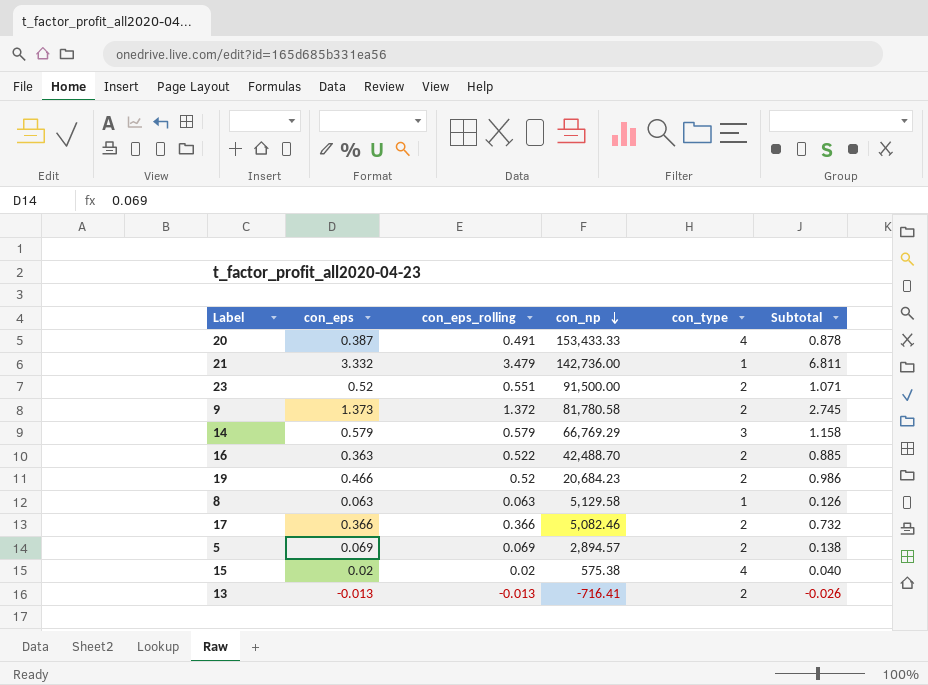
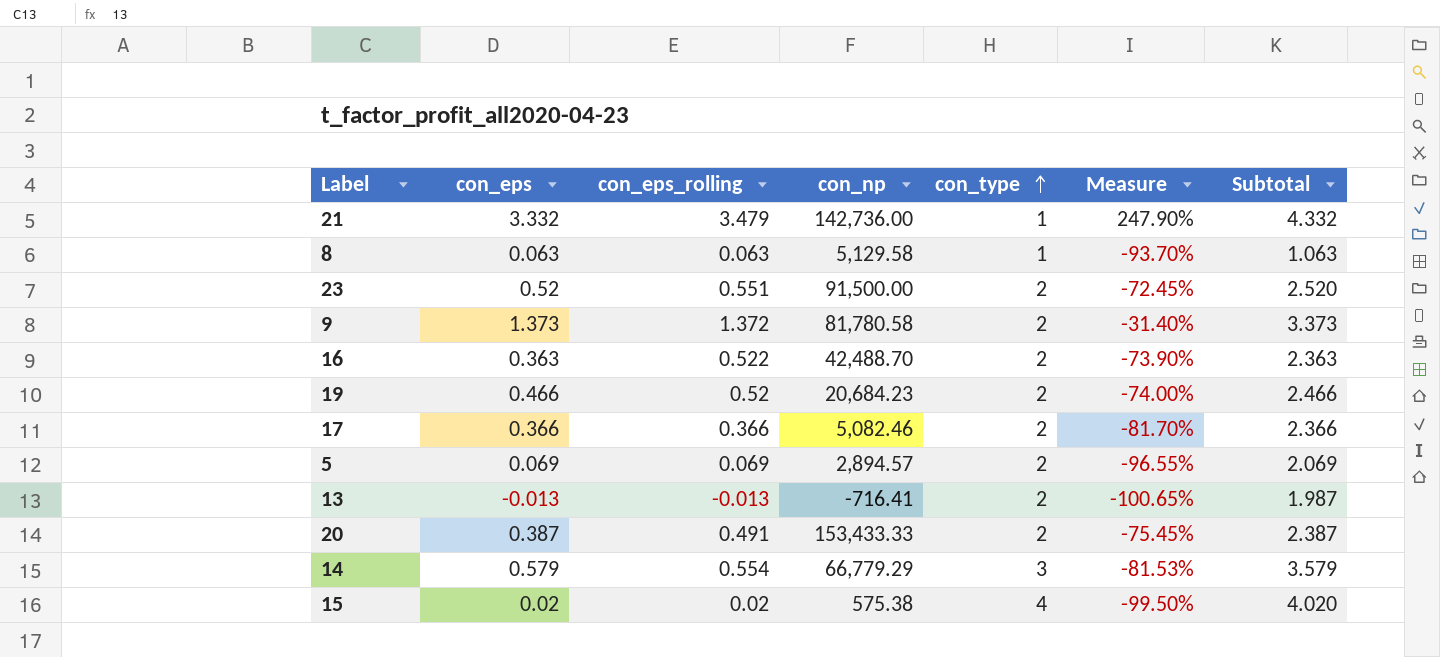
row order: con_np descending -> con_type ascending
column Measure | formula: none -> ([con_eps_rolling] - [con_type]) / [con_type]
column Subtotal | formula: [con_eps] + [con_eps_rolling] -> [con_eps] + [con_type]
20 | con_type: 4 -> 2
14 | con_eps_rolling: 0.579 -> 0.554
14 | con_np: 66,769.29 -> 66,779.29

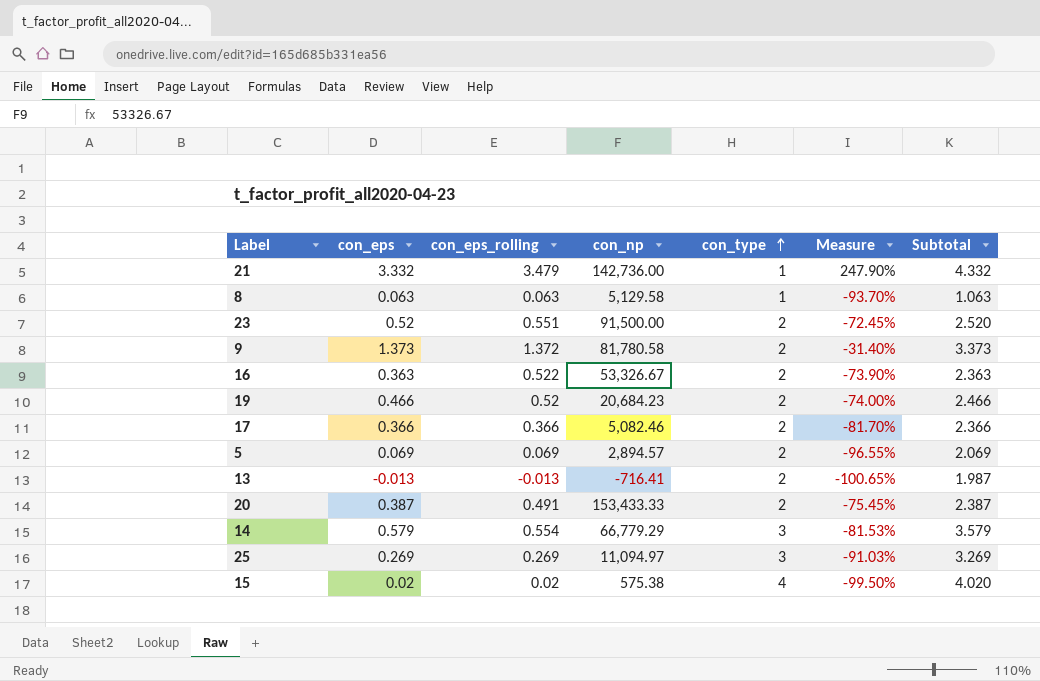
16 | con_np: 42,488.70 -> 53,326.67
row 25: none -> 0.269 | 0.269 | 11,094.97 | 3 | -91.03% | 3.269

